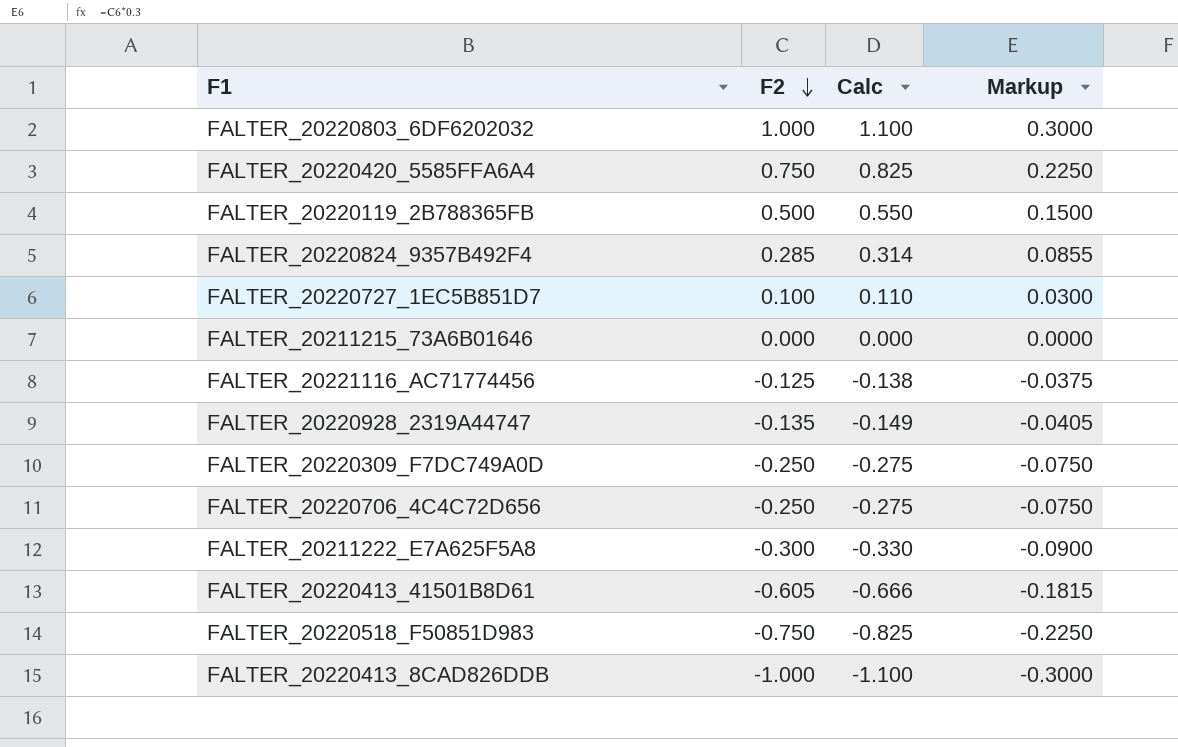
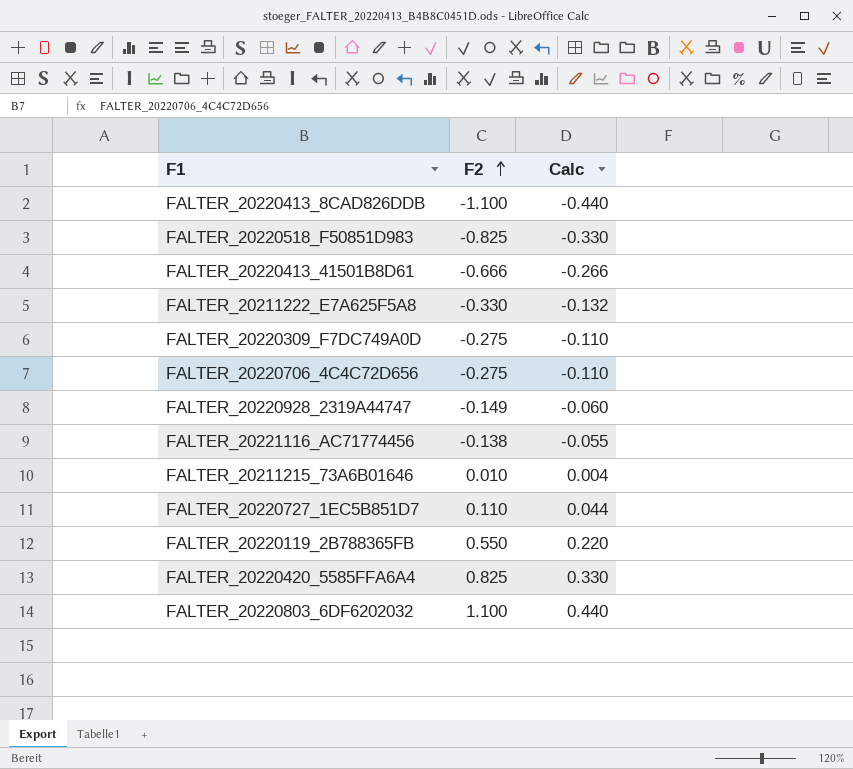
row order: F2 descending -> F2 ascending
column Markup | formula: [F2] * 0.3 -> none
column Calc | formula: [F2] * 1.1 -> [F2] * 0.4
row FALTER_20220824_9357B492F4: 0.285 | 0.314 | 0.0855 -> none
FALTER_20220413_8CAD826DDB | F2: -1.000 -> -1.100
FALTER_20220518_F50851D983 | F2: -0.750 -> -0.825
FALTER_20220413_41501B8D61 | F2: -0.605 -> -0.666
FALTER_20211222_E7A625F5A8 | F2: -0.300 -> -0.330
FALTER_20220309_F7DC749A0D | F2: -0.250 -> -0.275
FALTER_20220706_4C4C72D656 | F2: -0.250 -> -0.275
FALTER_20220928_2319A44747 | F2: -0.135 -> -0.149
FALTER_20221116_AC71774456 | F2: -0.125 -> -0.138
FALTER_20211215_73A6B01646 | F2: 0.000 -> 0.010
FALTER_20220727_1EC5B851D7 | F2: 0.100 -> 0.110
FALTER_20220119_2B788365FB | F2: 0.500 -> 0.550
FALTER_20220420_5585FFA6A4 | F2: 0.750 -> 0.825
FALTER_20220803_6DF6202032 | F2: 1.000 -> 1.100

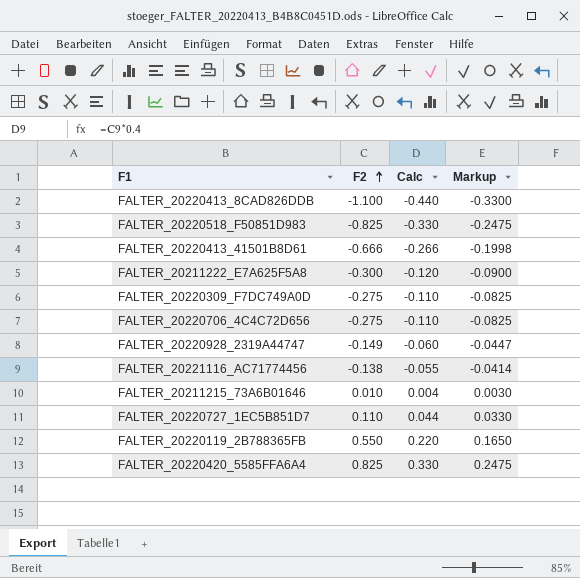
column Markup | formula: none -> [F2] * 0.3
row FALTER_20220803_6DF6202032: 1.100 | 0.440 -> none
FALTER_20211222_E7A625F5A8 | F2: -0.330 -> -0.300
FALTER_20211222_E7A625F5A8 | Calc: -0.132 -> -0.120

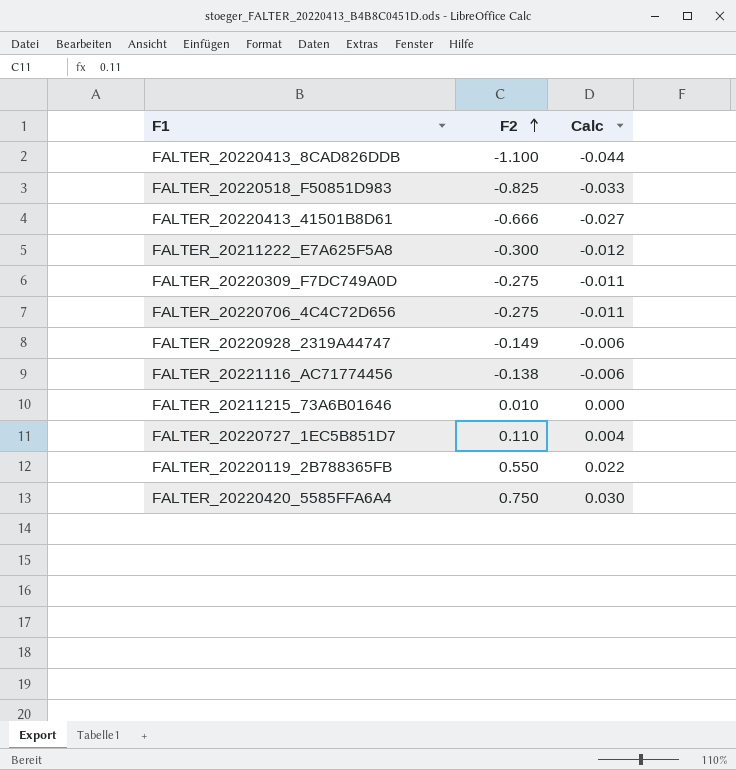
column Markup | formula: [F2] * 0.3 -> none
column Calc | formula: [F2] * 0.4 -> [F2] * 0.04
FALTER_20220420_5585FFA6A4 | F2: 0.825 -> 0.750

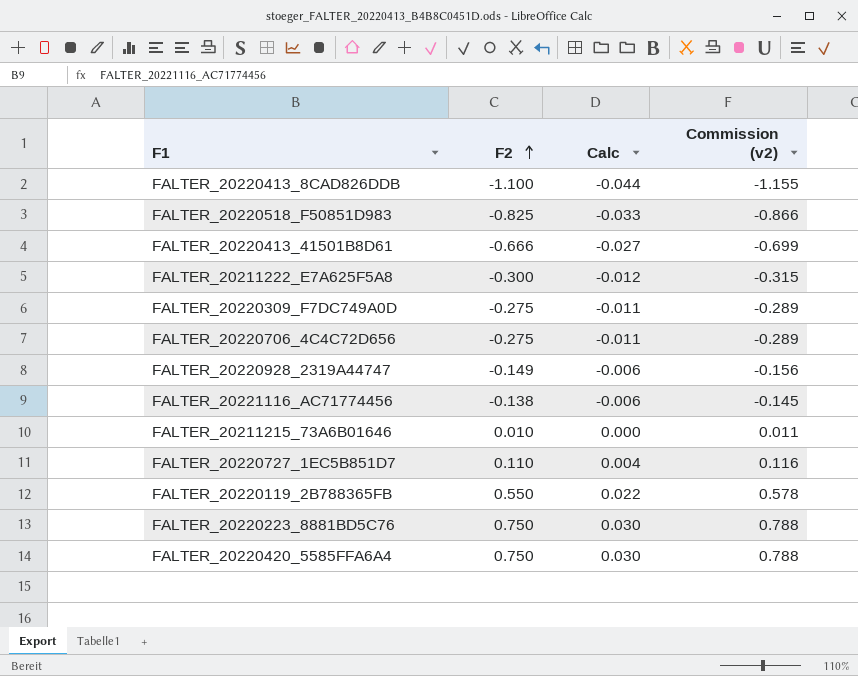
column Commission (v2) | formula: none -> [F2] * 1.05
row FALTER_20220223_8881BD5C76: none -> 0.750 | 0.030 | 0.788

